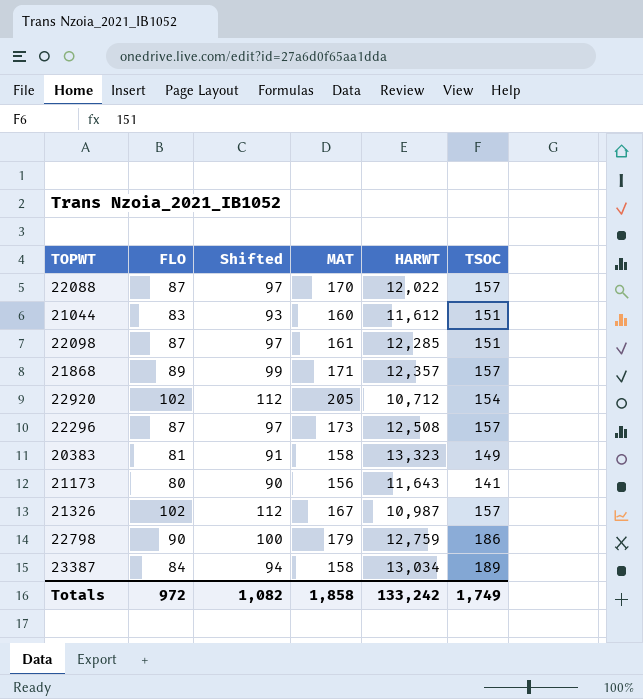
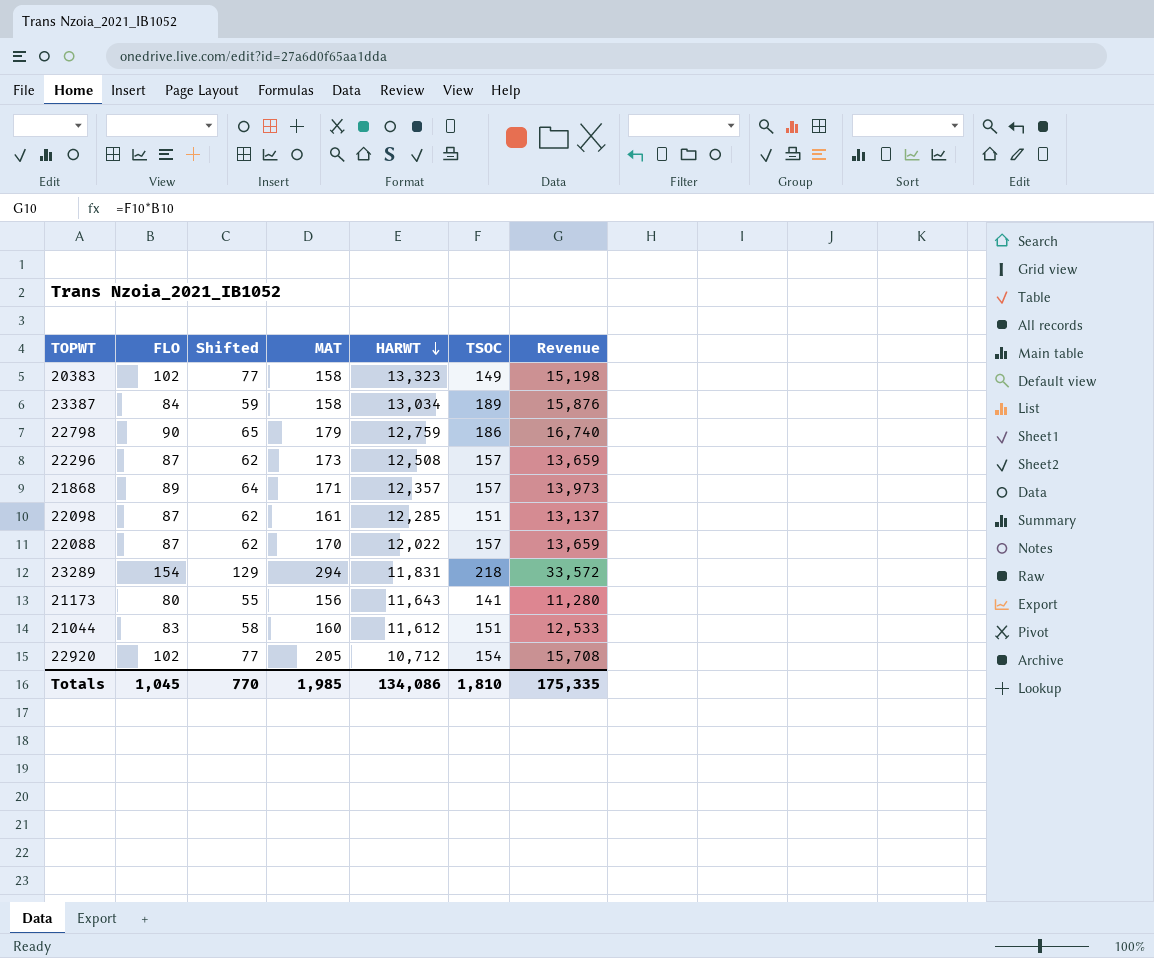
row order: none -> HARWT descending
column Shifted | formula: [FLO] + 10 -> [FLO] - 25
column Revenue | formula: none -> [FLO] * [TSOC]
row 21326: 102 | 112 | 167 | 10,987 | 157 -> none
20383 | FLO: 81 -> 102
row 23289: none -> 154 | 129 | 294 | 11,831 | 218 | 33,572
Totals | FLO: 972 -> 1,045
Totals | Shifted: 1,082 -> 770
Totals | MAT: 1,858 -> 1,985
Totals | HARWT: 133,242 -> 134,086
Totals | TSOC: 1,749 -> 1,810

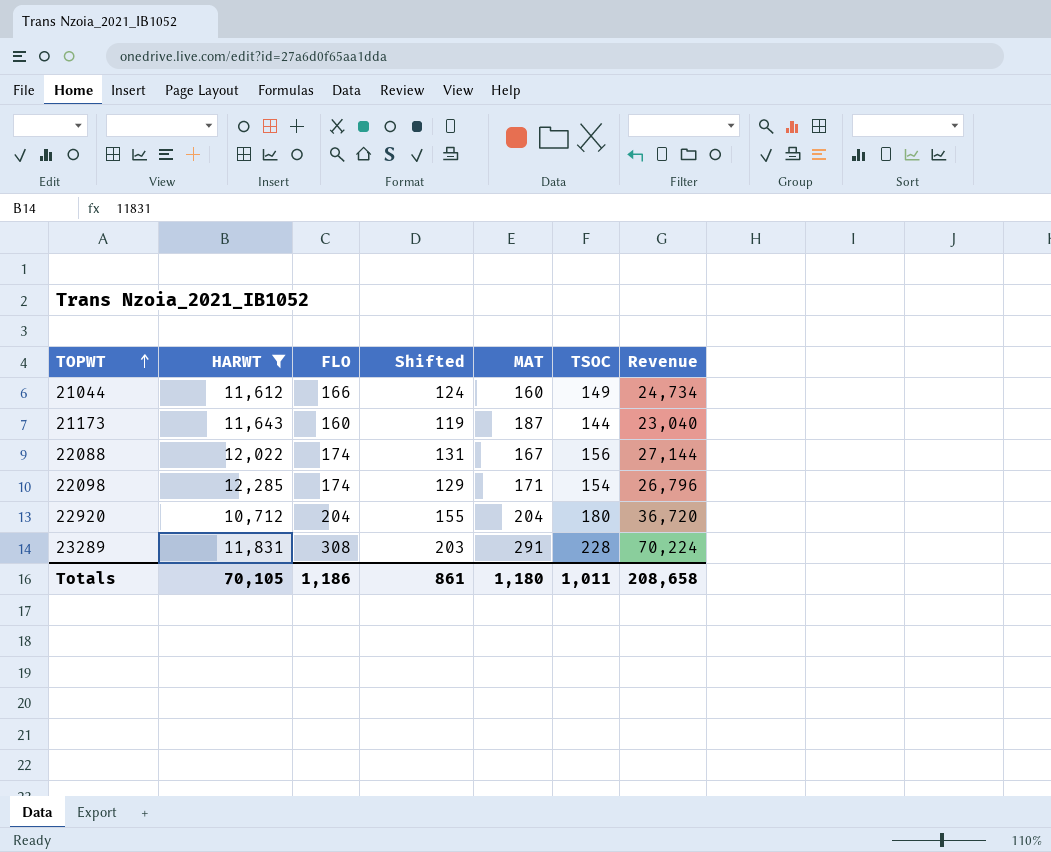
filter: none -> HARWT <= 12,285
row order: HARWT descending -> TOPWT ascending
column HARWT | position: 5 -> 2
column Shifted | formula: [FLO] - 25 -> [TSOC] - 25
21044 | FLO: 83 -> 166
21044 | TSOC: 151 -> 149
21044 | Revenue: 12,533 -> 24,734
21173 | FLO: 80 -> 160
21173 | MAT: 156 -> 187
21173 | TSOC: 141 -> 144
21173 | Revenue: 11,280 -> 23,040
22088 | FLO: 87 -> 174
22088 | MAT: 170 -> 167
22088 | TSOC: 157 -> 156
22088 | Revenue: 13,659 -> 27,144
22098 | FLO: 87 -> 174
22098 | MAT: 161 -> 171
22098 | TSOC: 151 -> 154
22098 | Revenue: 13,137 -> 26,796
22920 | FLO: 102 -> 204
22920 | MAT: 205 -> 204
22920 | TSOC: 154 -> 180
22920 | Revenue: 15,708 -> 36,720
23289 | FLO: 154 -> 308
23289 | MAT: 294 -> 291
23289 | TSOC: 218 -> 228
23289 | Revenue: 33,572 -> 70,224
Totals | HARWT: 134,086 -> 70,105
Totals | FLO: 1,045 -> 1,186
Totals | Shifted: 770 -> 861
Totals | MAT: 1,985 -> 1,180
Totals | TSOC: 1,810 -> 1,011
Totals | Revenue: 175,335 -> 208,658

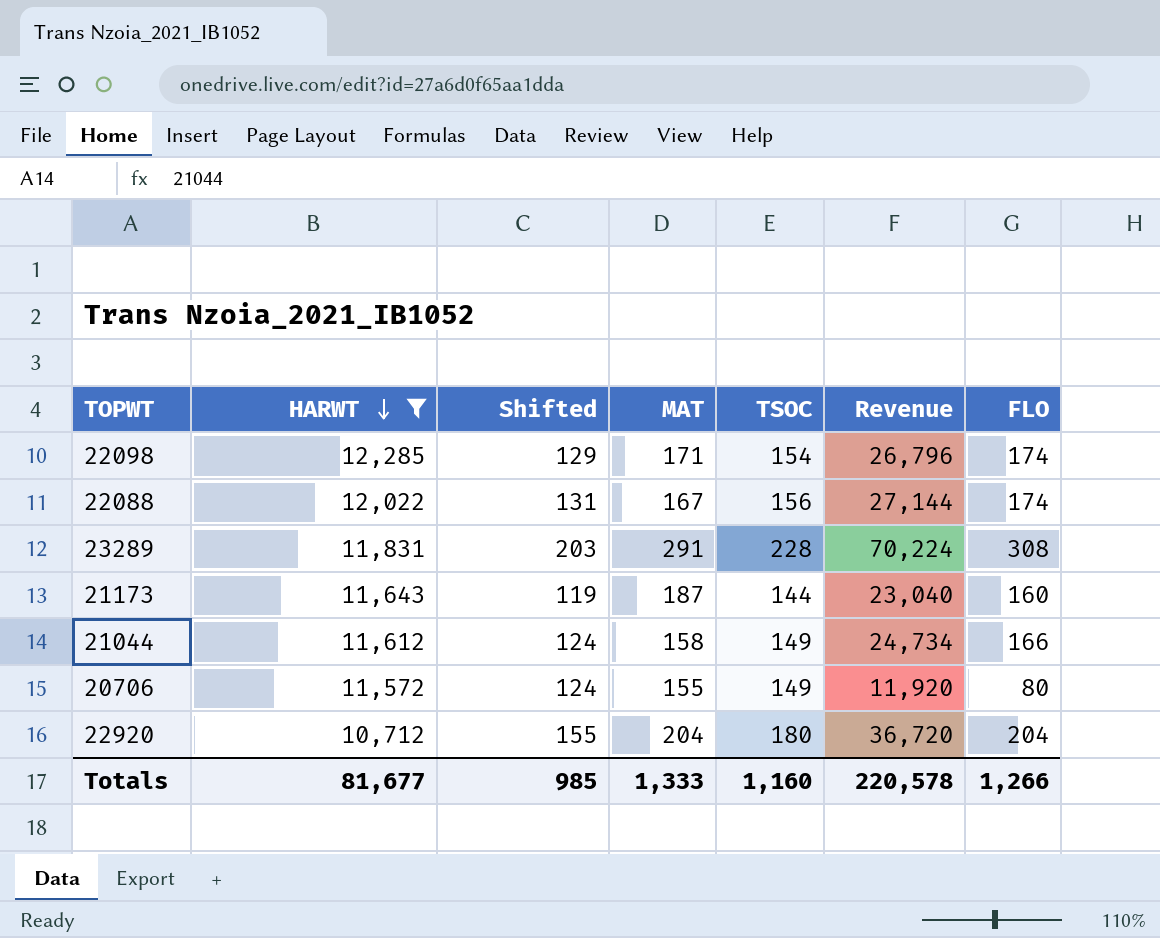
row order: TOPWT ascending -> HARWT descending
column FLO | position: 3 -> 7
21044 | MAT: 160 -> 158
row 20706: none -> 11,572 | 124 | 155 | 149 | 11,920 | 80
Totals | HARWT: 70,105 -> 81,677
Totals | Shifted: 861 -> 985
Totals | MAT: 1,180 -> 1,333
Totals | TSOC: 1,011 -> 1,160
Totals | Revenue: 208,658 -> 220,578
Totals | FLO: 1,186 -> 1,266

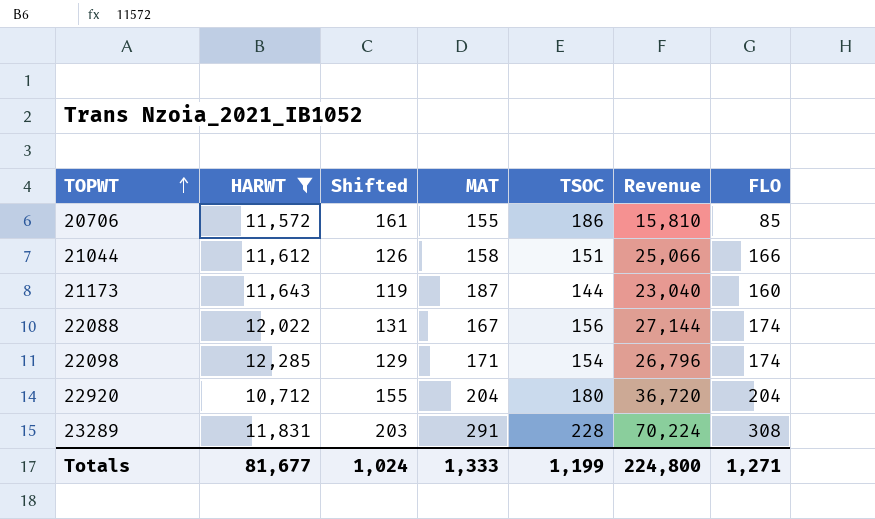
row order: HARWT descending -> TOPWT ascending
20706 | Shifted: 124 -> 161
20706 | TSOC: 149 -> 186
20706 | Revenue: 11,920 -> 15,810
20706 | FLO: 80 -> 85
21044 | Shifted: 124 -> 126
21044 | TSOC: 149 -> 151
21044 | Revenue: 24,734 -> 25,066
Totals | Shifted: 985 -> 1,024
Totals | TSOC: 1,160 -> 1,199
Totals | Revenue: 220,578 -> 224,800
Totals | FLO: 1,266 -> 1,271

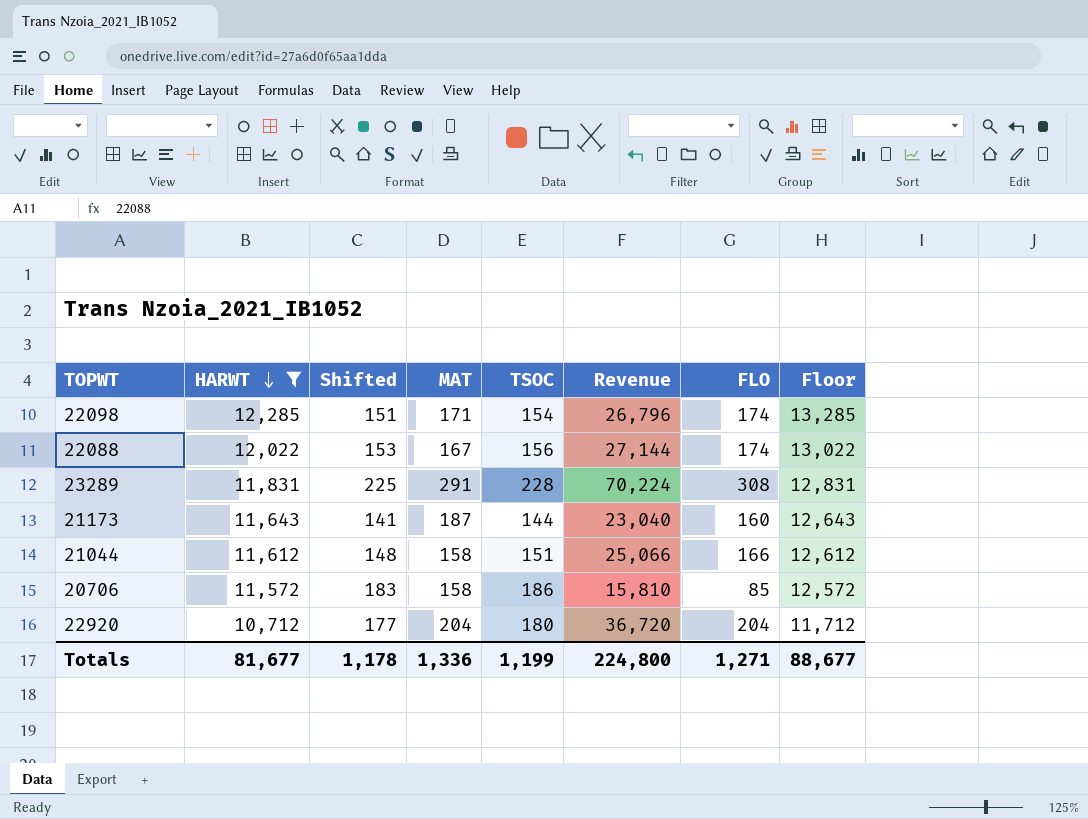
row order: TOPWT ascending -> HARWT descending
column Shifted | formula: [TSOC] - 25 -> [TSOC] - 3
column Floor | formula: none -> [HARWT] + 1000
20706 | MAT: 155 -> 158
Totals | Shifted: 1,024 -> 1,178
Totals | MAT: 1,333 -> 1,336

